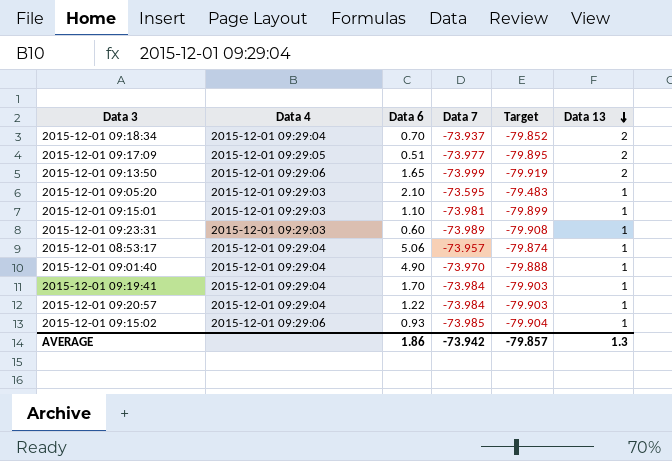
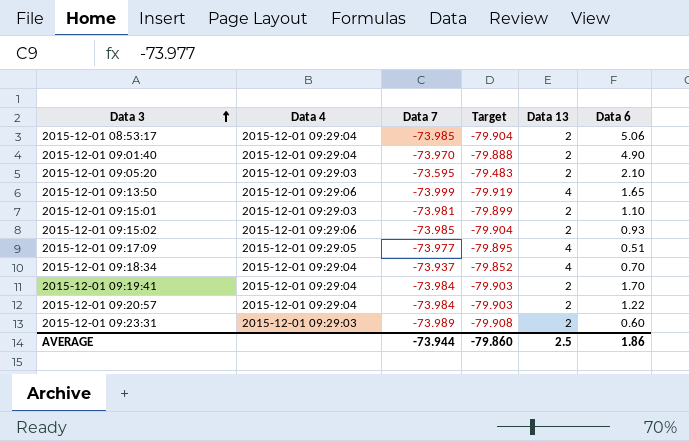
row order: Data 13 descending -> Data 3 ascending
column Data 6 | position: 3 -> 6
2015-12-01 08:53:17 | Data 7: -73.957 -> -73.985
2015-12-01 08:53:17 | Target: -79.874 -> -79.904
2015-12-01 08:53:17 | Data 13: 1 -> 2
2015-12-01 09:01:40 | Data 13: 1 -> 2
2015-12-01 09:05:20 | Data 13: 1 -> 2
2015-12-01 09:13:50 | Data 13: 2 -> 4
2015-12-01 09:15:01 | Data 13: 1 -> 2
2015-12-01 09:15:02 | Data 13: 1 -> 2
2015-12-01 09:17:09 | Data 13: 2 -> 4
2015-12-01 09:18:34 | Data 13: 2 -> 4
2015-12-01 09:19:41 | Data 13: 1 -> 2
2015-12-01 09:20:57 | Data 13: 1 -> 2
2015-12-01 09:23:31 | Data 13: 1 -> 2
AVERAGE | Data 7: -73.942 -> -73.944
AVERAGE | Target: -79.857 -> -79.860
AVERAGE | Data 13: 1.3 -> 2.5

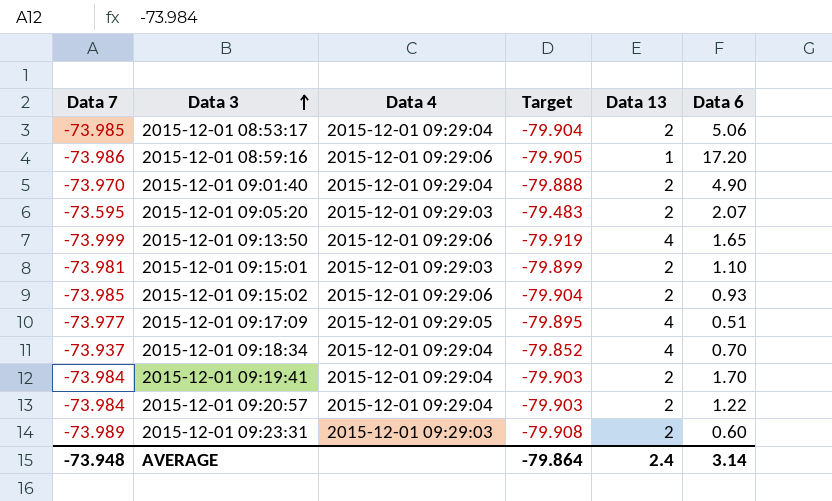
column Data 7 | position: 3 -> 1
row 2015-12-01 08:59:16: none -> -73.986 | 2015-12-01 09:29:06 | -79.905 | 1 | 17.20
2015-12-01 09:05:20 | Data 6: 2.10 -> 2.07
AVERAGE | Data 7: -73.944 -> -73.948
AVERAGE | Target: -79.860 -> -79.864
AVERAGE | Data 13: 2.5 -> 2.4
AVERAGE | Data 6: 1.86 -> 3.14

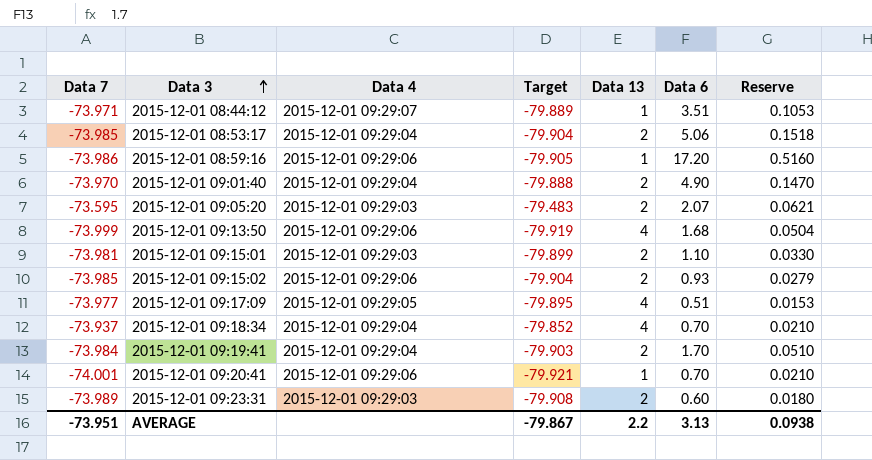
column Reserve | formula: none -> [Data 6] * 0.03
row 2015-12-01 09:20:57: -73.984 | 2015-12-01 09:29:04 | -79.903 | 2 | 1.22 -> none
row 2015-12-01 08:44:12: none -> -73.971 | 2015-12-01 09:29:07 | -79.889 | 1 | 3.51 | 0.1053
2015-12-01 09:13:50 | Data 6: 1.65 -> 1.68
row 2015-12-01 09:20:41: none -> -74.001 | 2015-12-01 09:29:06 | -79.921 | 1 | 0.70 | 0.0210
AVERAGE | Data 7: -73.948 -> -73.951
AVERAGE | Target: -79.864 -> -79.867
AVERAGE | Data 13: 2.4 -> 2.2
AVERAGE | Data 6: 3.14 -> 3.13

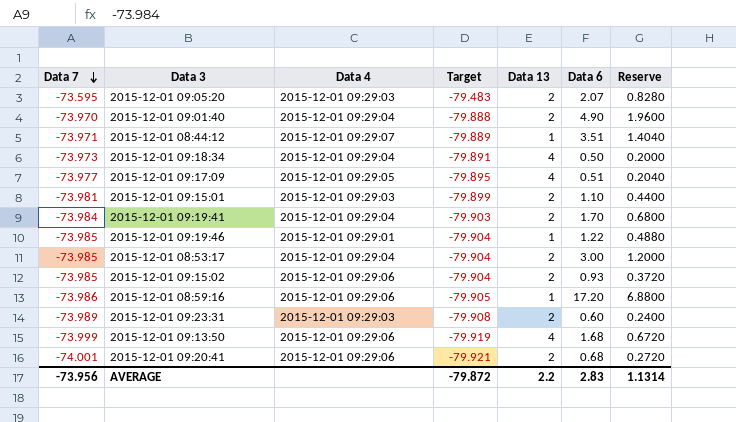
row order: Data 3 ascending -> Data 7 descending
column Reserve | formula: [Data 6] * 0.03 -> [Data 6] * 0.4
2015-12-01 09:18:34 | Data 7: -73.937 -> -73.973
2015-12-01 09:18:34 | Target: -79.852 -> -79.891
2015-12-01 09:18:34 | Data 6: 0.70 -> 0.50
row 2015-12-01 09:19:46: none -> -73.985 | 2015-12-01 09:29:01 | -79.904 | 1 | 1.22 | 0.4880
2015-12-01 08:53:17 | Data 6: 5.06 -> 3.00
2015-12-01 09:20:41 | Data 13: 1 -> 2
2015-12-01 09:20:41 | Data 6: 0.70 -> 0.68
AVERAGE | Data 7: -73.951 -> -73.956
AVERAGE | Target: -79.867 -> -79.872
AVERAGE | Data 6: 3.13 -> 2.83
AVERAGE | Reserve: 0.0938 -> 1.1314

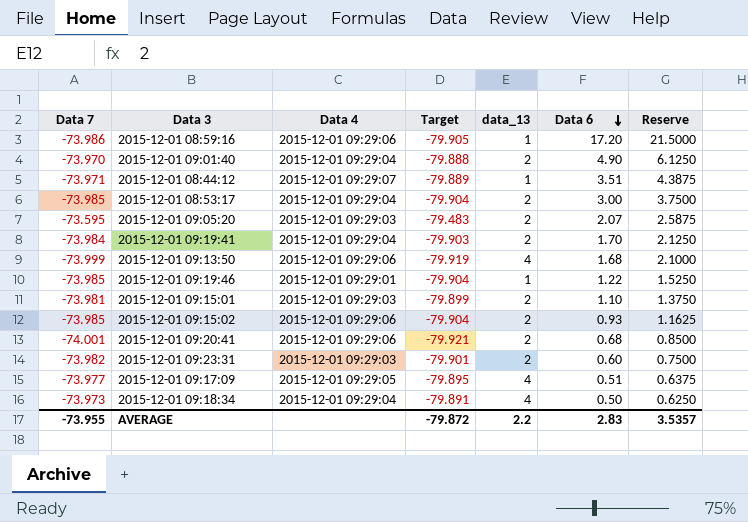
row order: Data 7 descending -> Data 6 descending
column name: Data 13 -> data_13
column Reserve | formula: [Data 6] * 0.4 -> [Data 6] * 1.25
2015-12-01 09:23:31 | Data 7: -73.989 -> -73.982
2015-12-01 09:23:31 | Target: -79.908 -> -79.901
AVERAGE | Data 7: -73.956 -> -73.955
AVERAGE | Reserve: 1.1314 -> 3.5357

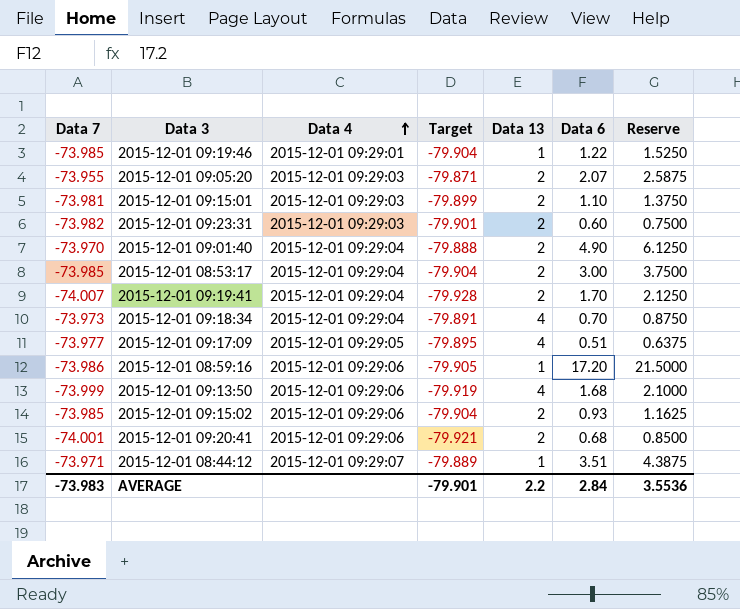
row order: Data 6 descending -> Data 4 ascending
column name: data_13 -> Data 13
2015-12-01 09:05:20 | Data 7: -73.595 -> -73.955
2015-12-01 09:05:20 | Target: -79.483 -> -79.871
2015-12-01 09:19:41 | Data 7: -73.984 -> -74.007
2015-12-01 09:19:41 | Target: -79.903 -> -79.928
2015-12-01 09:18:34 | Data 6: 0.50 -> 0.70
2015-12-01 09:18:34 | Reserve: 0.6250 -> 0.8750
AVERAGE | Data 7: -73.955 -> -73.983
AVERAGE | Target: -79.872 -> -79.901
AVERAGE | Data 6: 2.83 -> 2.84
AVERAGE | Reserve: 3.5357 -> 3.5536

